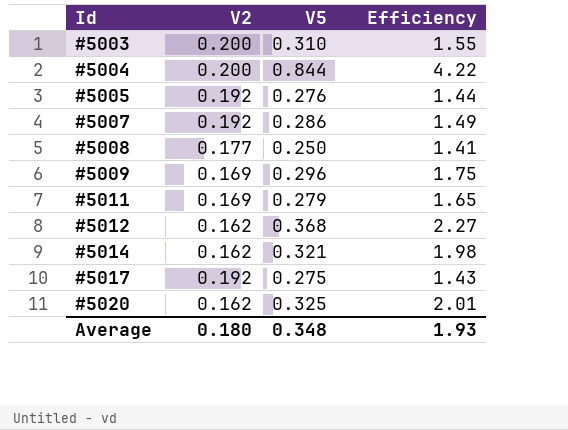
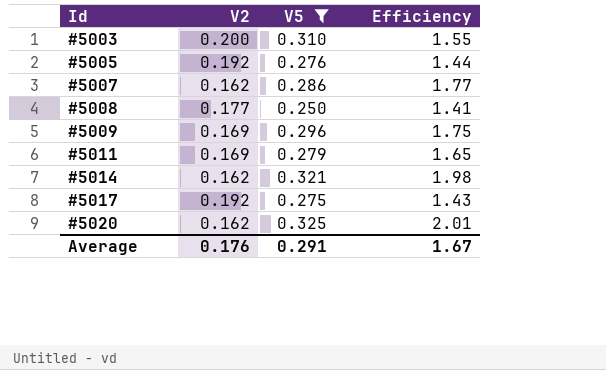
filter: none -> V5 <= 0.325
#5007 | V2: 0.192 -> 0.162
#5007 | Efficiency: 1.49 -> 1.77
Average | V2: 0.180 -> 0.176
Average | V5: 0.348 -> 0.291
Average | Efficiency: 1.93 -> 1.67

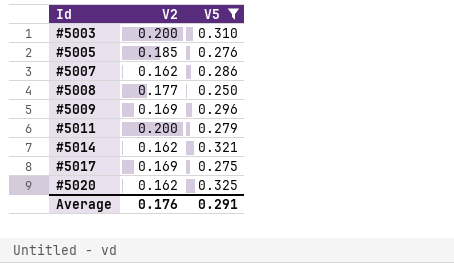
column Efficiency | formula: [V5] / [V2] -> none
#5005 | V2: 0.192 -> 0.185
#5011 | V2: 0.169 -> 0.200
#5017 | V2: 0.192 -> 0.169

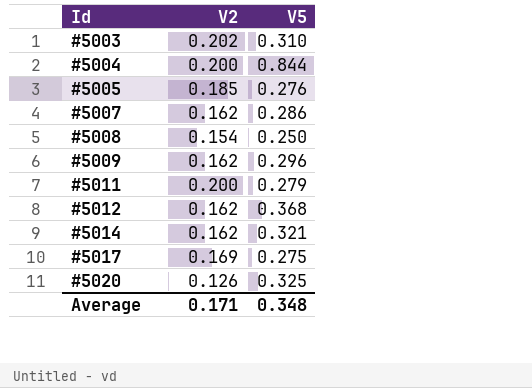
filter: V5 <= 0.325 -> none
#5003 | V2: 0.200 -> 0.202
#5008 | V2: 0.177 -> 0.154
#5009 | V2: 0.169 -> 0.162
#5020 | V2: 0.162 -> 0.126
Average | V2: 0.176 -> 0.171
Average | V5: 0.291 -> 0.348

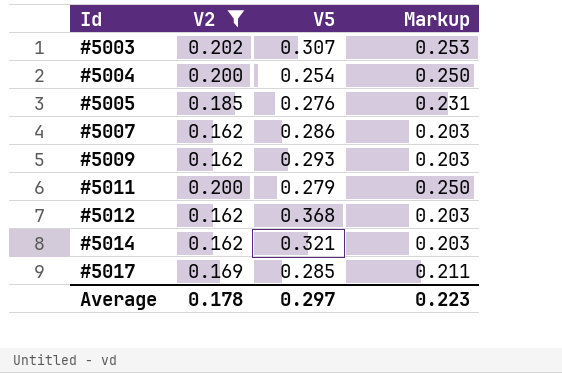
filter: none -> V2 >= 0.162
column Markup | formula: none -> [V2] * 1.25
#5003 | V5: 0.310 -> 0.307
#5004 | V5: 0.844 -> 0.254
#5009 | V5: 0.296 -> 0.293
#5017 | V5: 0.275 -> 0.285
Average | V2: 0.171 -> 0.178
Average | V5: 0.348 -> 0.297

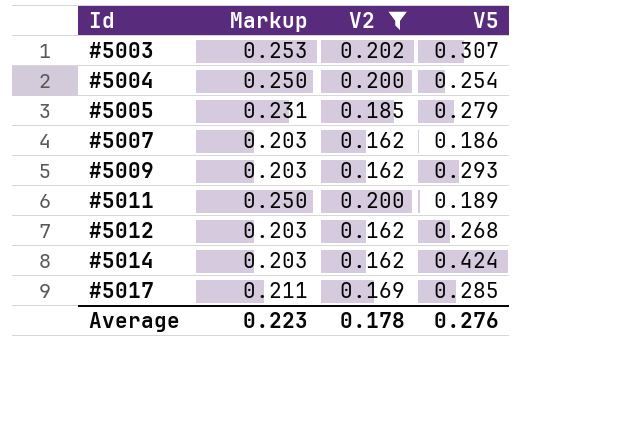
column Markup | position: 4 -> 2
#5005 | V5: 0.276 -> 0.279
#5007 | V5: 0.286 -> 0.186
#5011 | V5: 0.279 -> 0.189
#5012 | V5: 0.368 -> 0.268
#5014 | V5: 0.321 -> 0.424
Average | V5: 0.297 -> 0.276

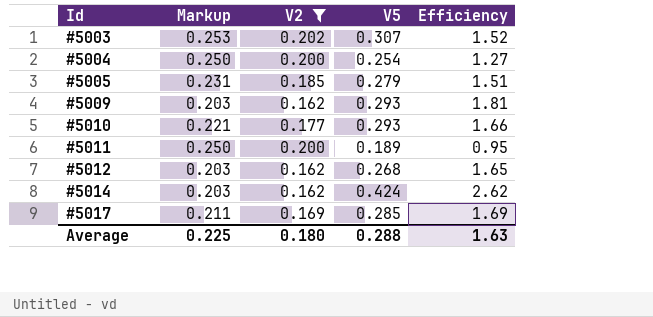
column Efficiency | formula: none -> [V5] / [V2]
row #5007: 0.203 | 0.162 | 0.186 -> none
row #5010: none -> 0.221 | 0.177 | 0.293 | 1.66
Average | Markup: 0.223 -> 0.225
Average | V2: 0.178 -> 0.180
Average | V5: 0.276 -> 0.288

